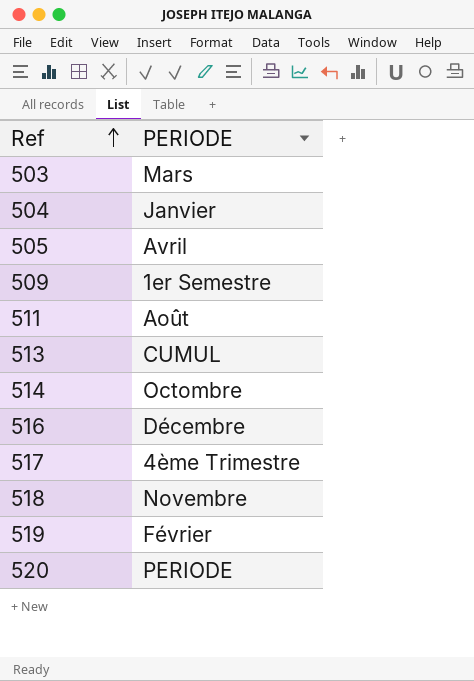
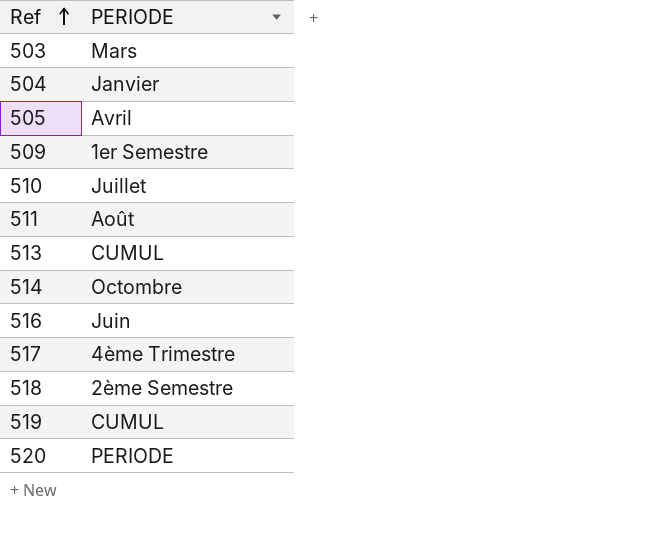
row 510: none -> Juillet
516 | PERIODE: Décembre -> Juin
518 | PERIODE: Novembre -> 2ème Semestre
519 | PERIODE: Février -> CUMUL

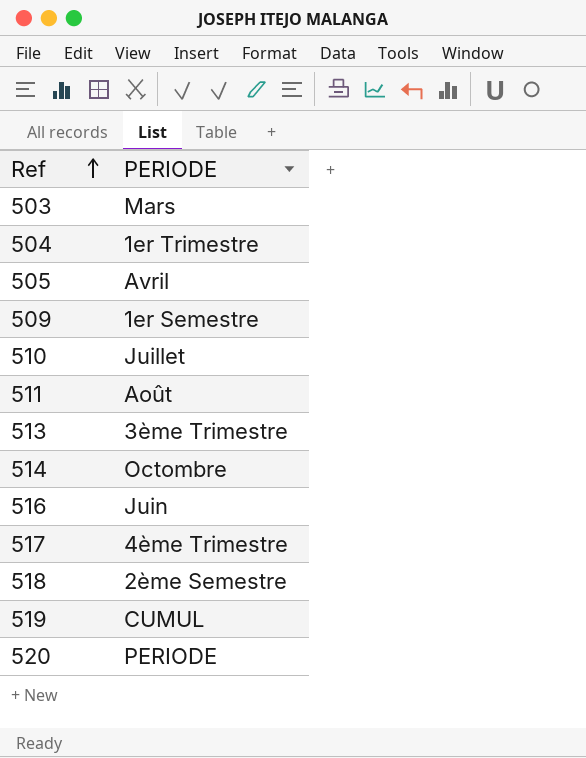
504 | PERIODE: Janvier -> 1er Trimestre
513 | PERIODE: CUMUL -> 3ème Trimestre

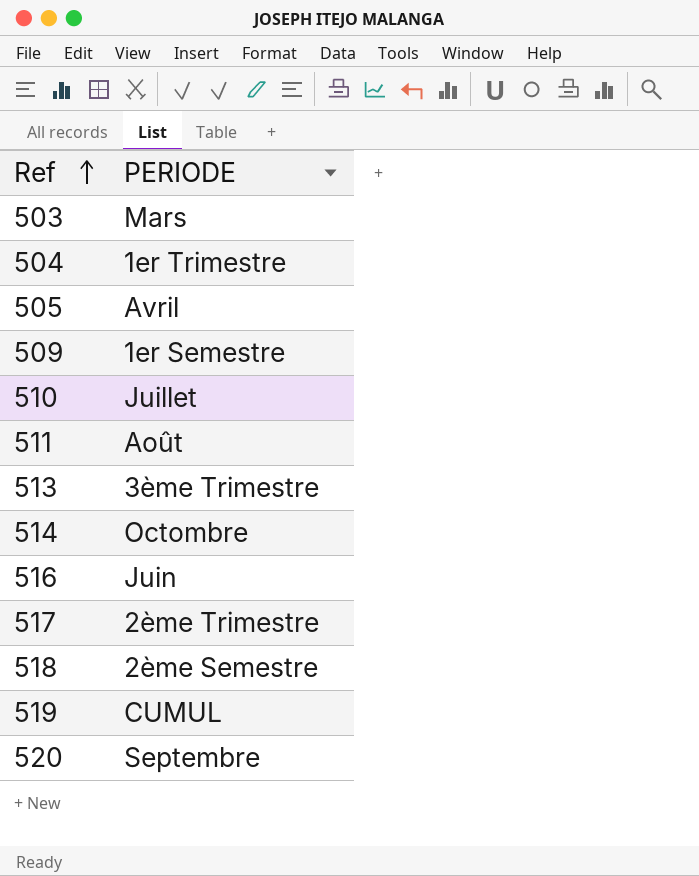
517 | PERIODE: 4ème Trimestre -> 2ème Trimestre
520 | PERIODE: PERIODE -> Septembre

